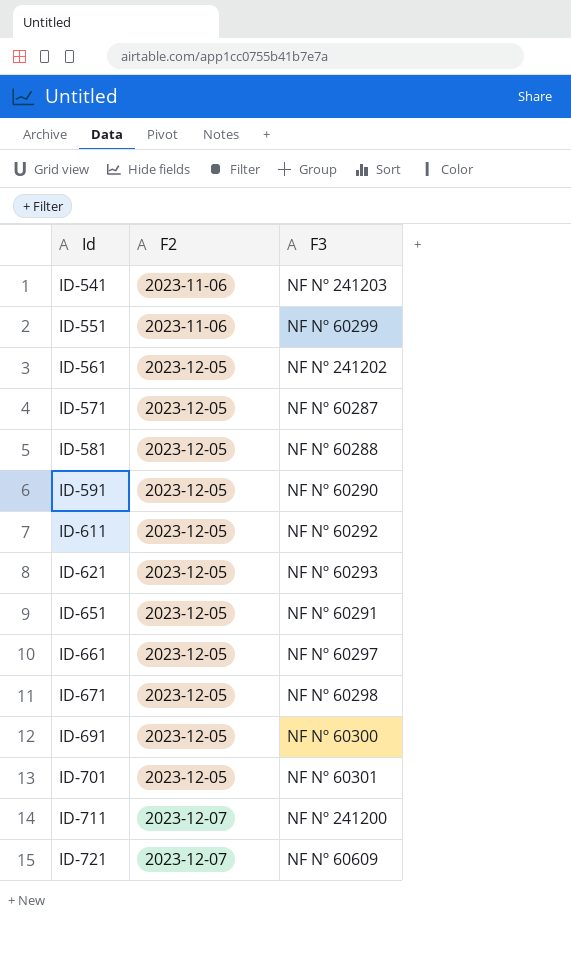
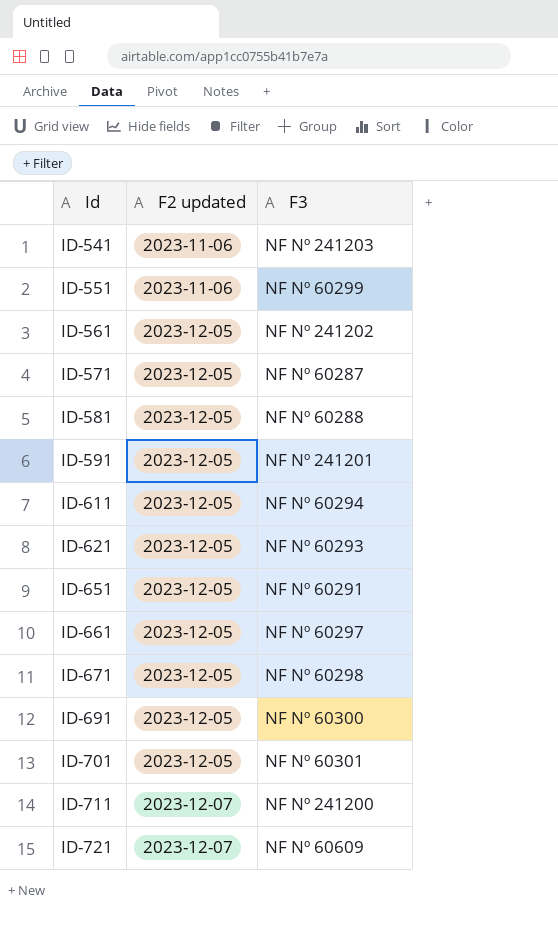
column name: F2 -> F2 updated
ID-591 | F3: NF Nº 60290 -> NF Nº 241201
ID-611 | F3: NF Nº 60292 -> NF Nº 60294

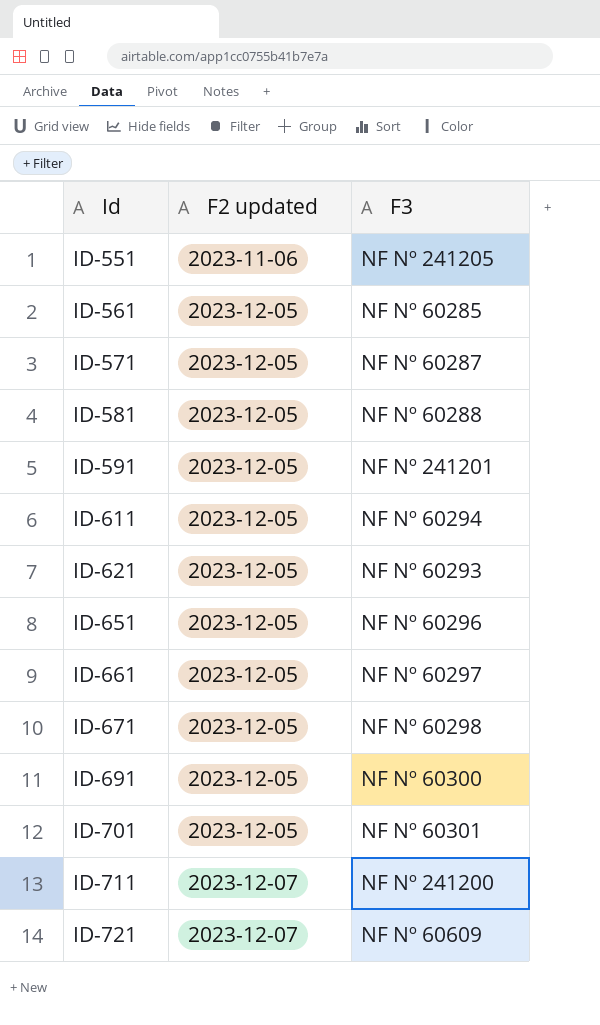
row ID-541: 2023-11-06 | NF Nº 241203 -> none
ID-551 | F3: NF Nº 60299 -> NF Nº 241205
ID-561 | F3: NF Nº 241202 -> NF Nº 60285
ID-651 | F3: NF Nº 60291 -> NF Nº 60296

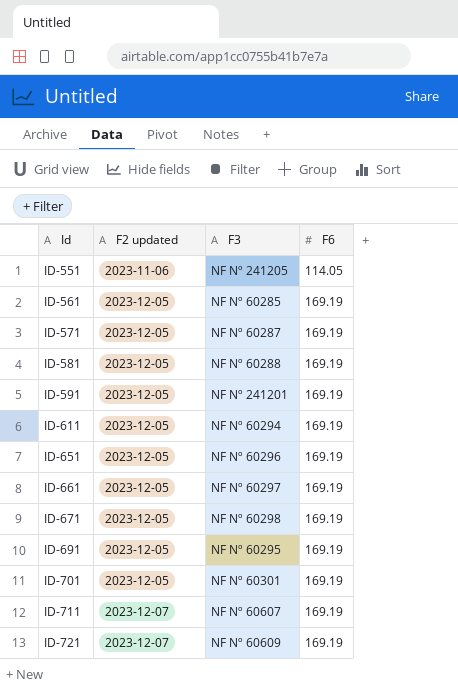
column F6 | position: none -> 4
row ID-621: 2023-12-05 | NF Nº 60293 -> none
ID-691 | F3: NF Nº 60300 -> NF Nº 60295
ID-711 | F3: NF Nº 241200 -> NF Nº 60607

